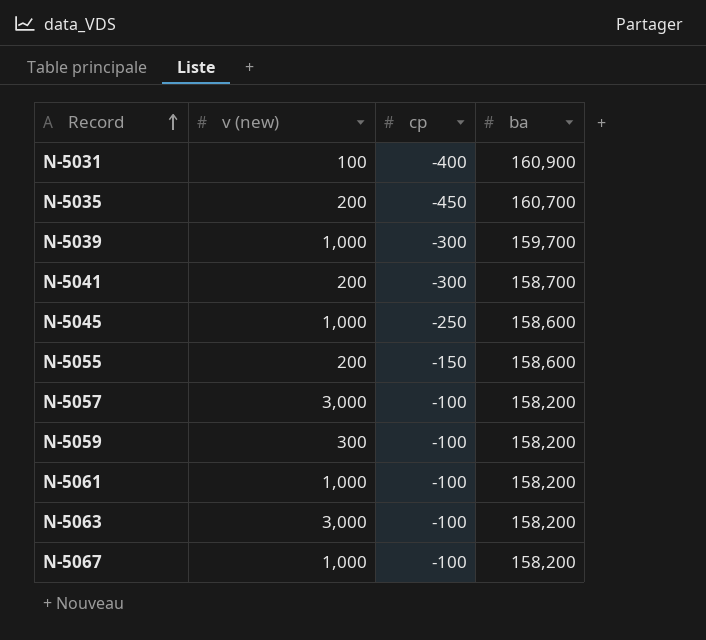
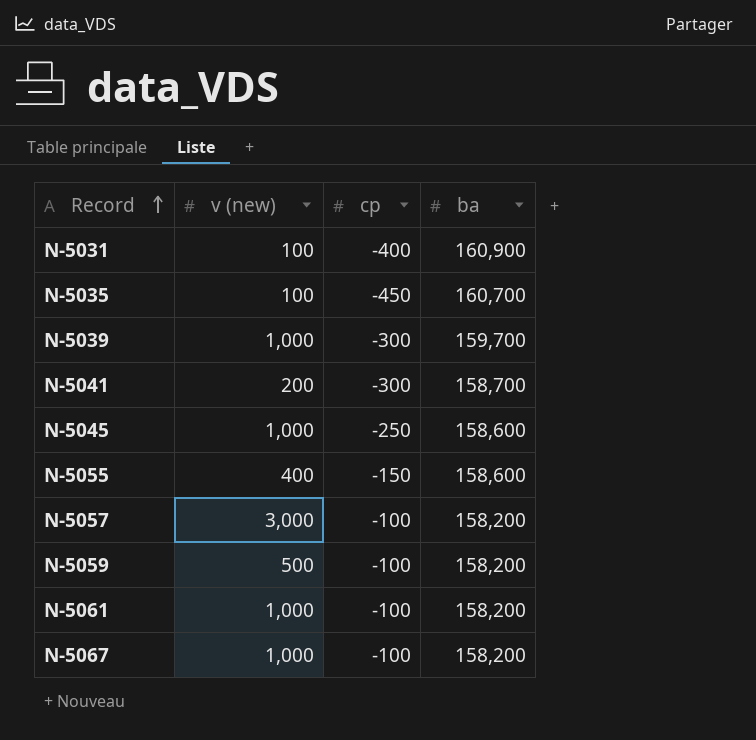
row N-5063: 3,000 | -100 | 158,200 -> none
N-5035 | v (new): 200 -> 100
N-5055 | v (new): 200 -> 400
N-5059 | v (new): 300 -> 500

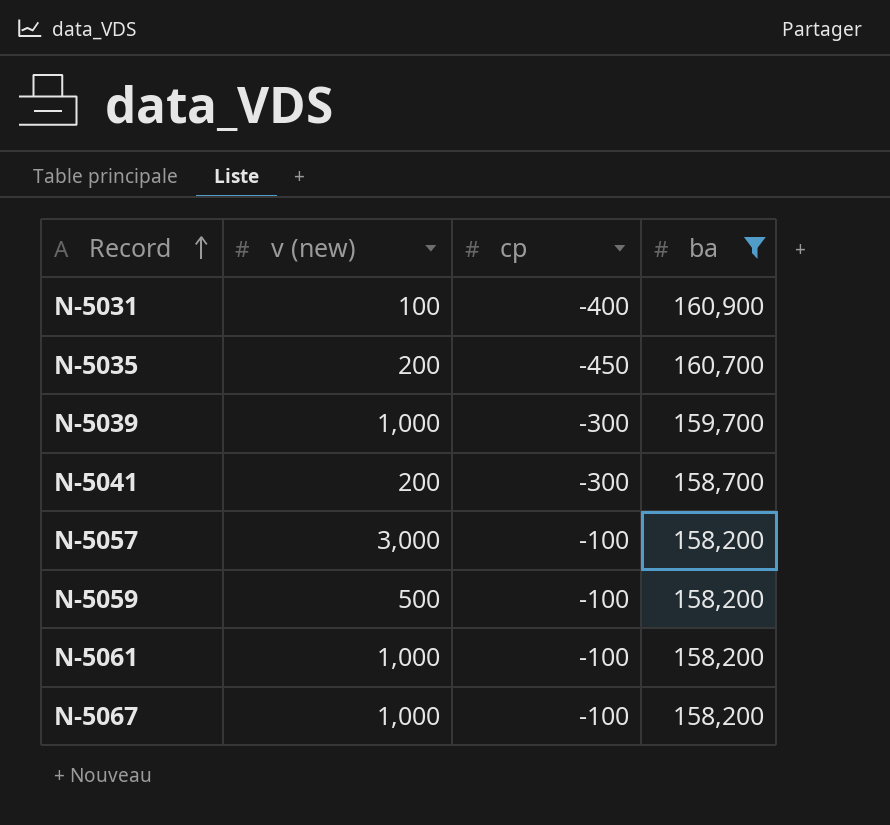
filter: none -> ba != 158,600
N-5035 | v (new): 100 -> 200

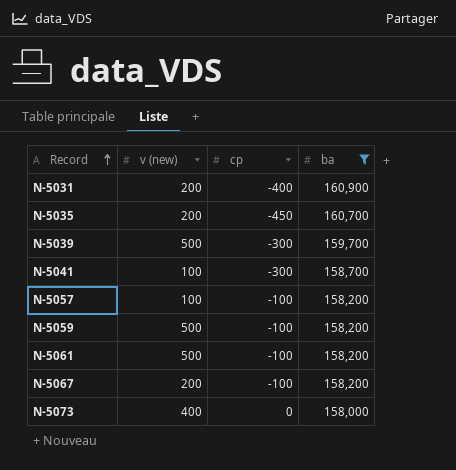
N-5031 | v (new): 100 -> 200
N-5039 | v (new): 1,000 -> 500
N-5041 | v (new): 200 -> 100
N-5057 | v (new): 3,000 -> 100
N-5061 | v (new): 1,000 -> 500
N-5067 | v (new): 1,000 -> 200
row N-5073: none -> 400 | 0 | 158,000

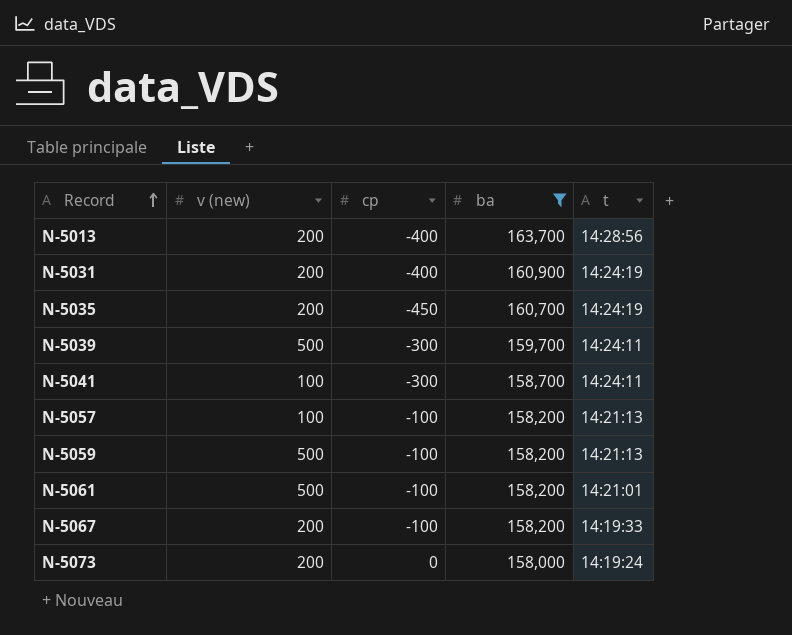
column t | position: none -> 5
row N-5013: none -> 200 | -400 | 163,700 | 14:28:56
N-5073 | v (new): 400 -> 200

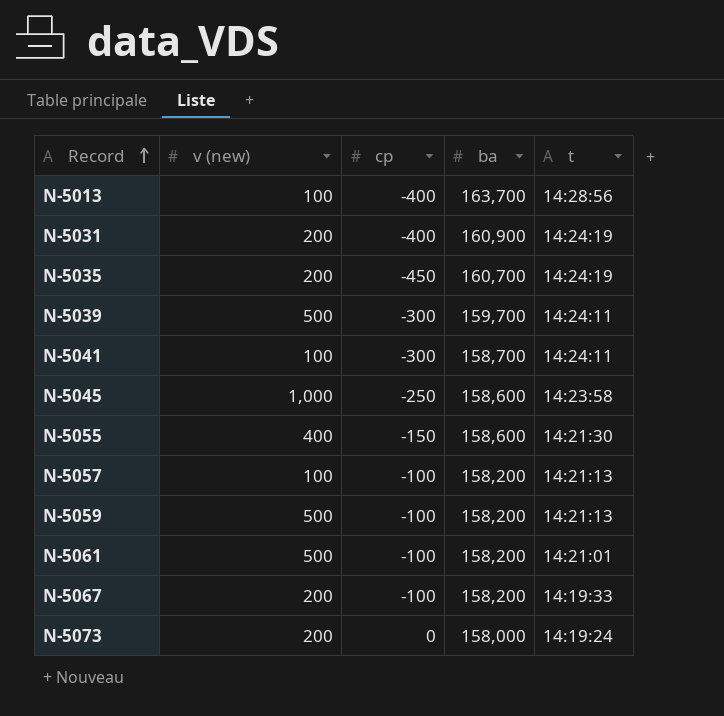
filter: ba != 158,600 -> none
N-5013 | v (new): 200 -> 100

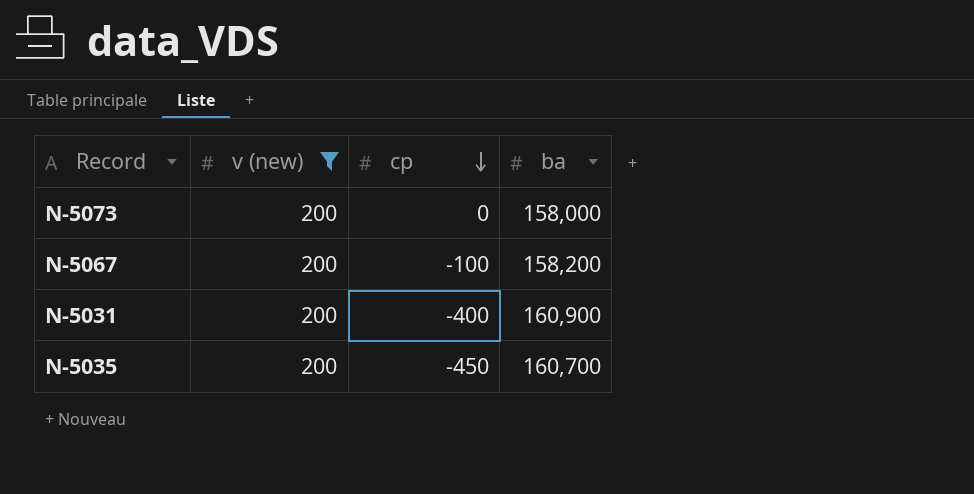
filter: none -> v (new) = 200
row order: Record ascending -> cp descending
column t | position: 5 -> none

